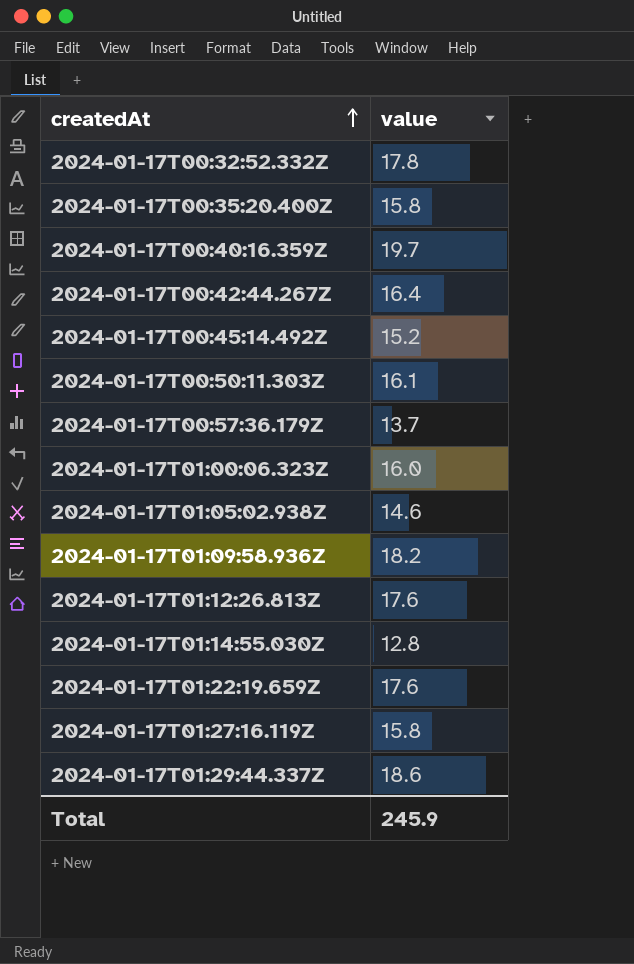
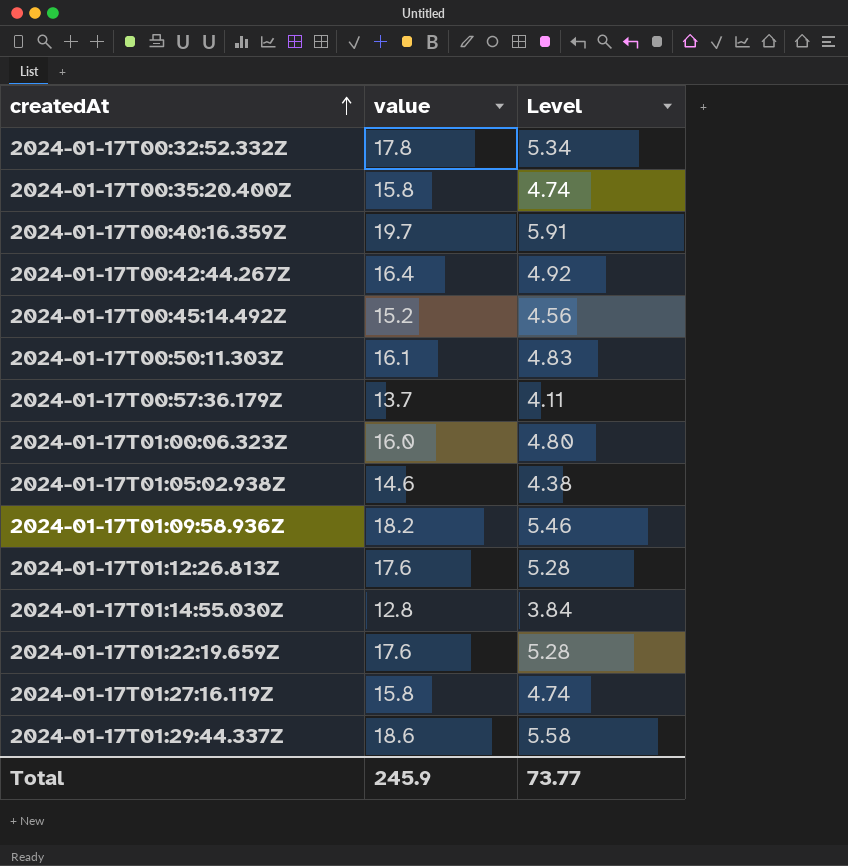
column Level | formula: none -> [value] * 0.3

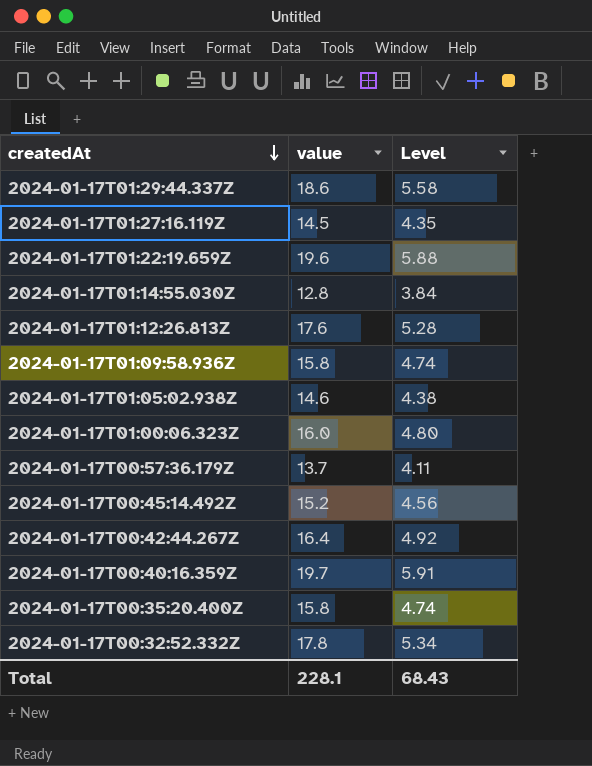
row order: createdAt ascending -> createdAt descending
row 2024-01-17T00:50:11.303Z: 16.1 | 4.83 -> none
2024-01-17T01:27:16.119Z | value: 15.8 -> 14.5
2024-01-17T01:27:16.119Z | Level: 4.74 -> 4.35
2024-01-17T01:22:19.659Z | value: 17.6 -> 19.6
2024-01-17T01:22:19.659Z | Level: 5.28 -> 5.88
2024-01-17T01:09:58.936Z | value: 18.2 -> 15.8
2024-01-17T01:09:58.936Z | Level: 5.46 -> 4.74
Total | value: 245.9 -> 228.1
Total | Level: 73.77 -> 68.43

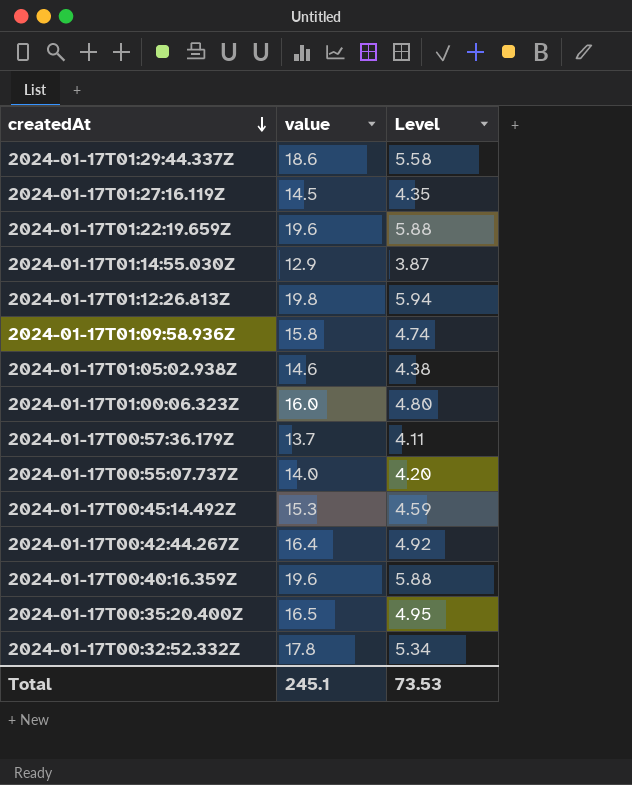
2024-01-17T01:14:55.030Z | value: 12.8 -> 12.9
2024-01-17T01:14:55.030Z | Level: 3.84 -> 3.87
2024-01-17T01:12:26.813Z | value: 17.6 -> 19.8
2024-01-17T01:12:26.813Z | Level: 5.28 -> 5.94
row 2024-01-17T00:55:07.737Z: none -> 14.0 | 4.20
2024-01-17T00:45:14.492Z | value: 15.2 -> 15.3
2024-01-17T00:45:14.492Z | Level: 4.56 -> 4.59
2024-01-17T00:40:16.359Z | value: 19.7 -> 19.6
2024-01-17T00:40:16.359Z | Level: 5.91 -> 5.88
2024-01-17T00:35:20.400Z | value: 15.8 -> 16.5
2024-01-17T00:35:20.400Z | Level: 4.74 -> 4.95
Total | value: 228.1 -> 245.1
Total | Level: 68.43 -> 73.53

